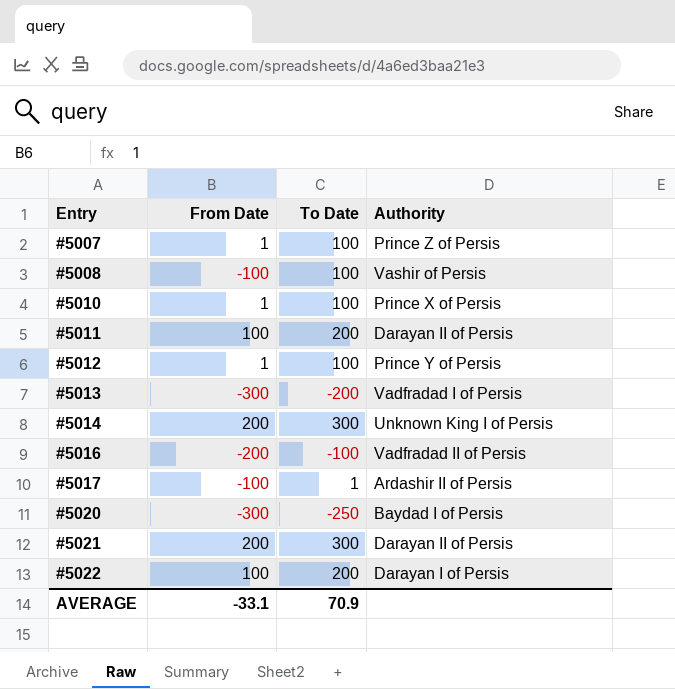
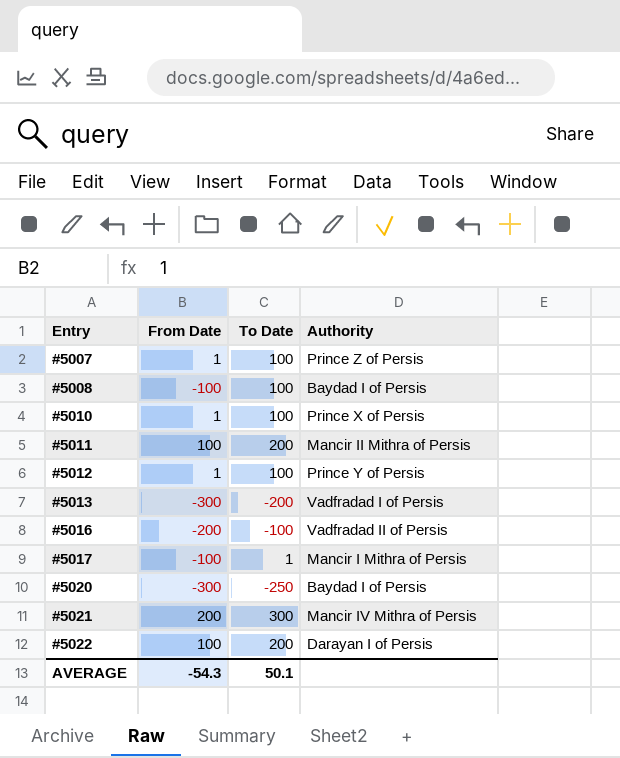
row #5014: 200 | 300 | Unknown King I of Persis -> none
#5008 | Authority: Vashir of Persis -> Baydad I of Persis
#5011 | Authority: Darayan II of Persis -> Mancir II Mithra of Persis
#5017 | Authority: Ardashir II of Persis -> Mancir I Mithra of Persis
#5021 | Authority: Darayan II of Persis -> Mancir IV Mithra of Persis
AVERAGE | From Date: -33.1 -> -54.3
AVERAGE | To Date: 70.9 -> 50.1

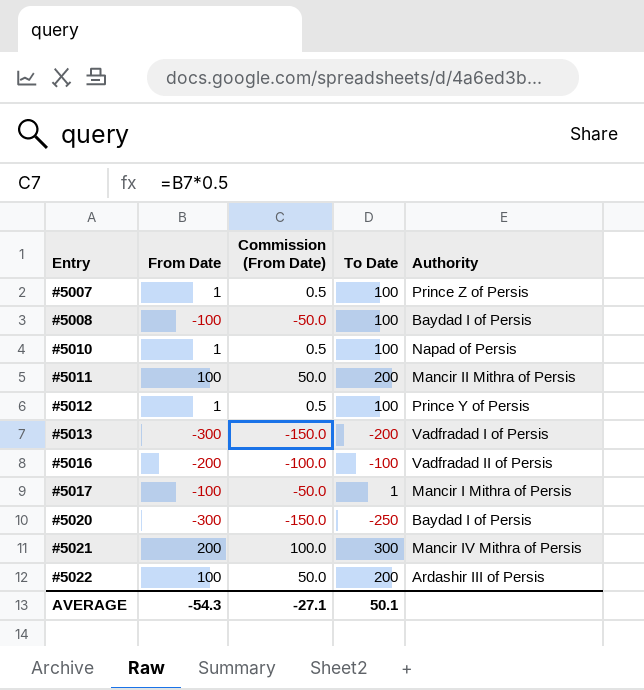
column Commission (From Date) | formula: none -> [From Date] * 0.5
#5010 | Authority: Prince X of Persis -> Napad of Persis
#5022 | Authority: Darayan I of Persis -> Ardashir III of Persis

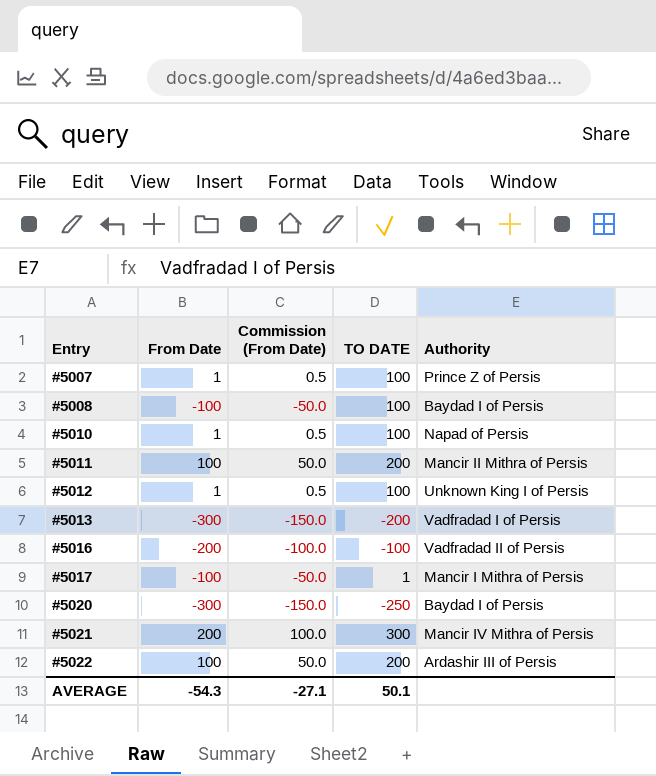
column name: To Date -> TO DATE
#5012 | Authority: Prince Y of Persis -> Unknown King I of Persis

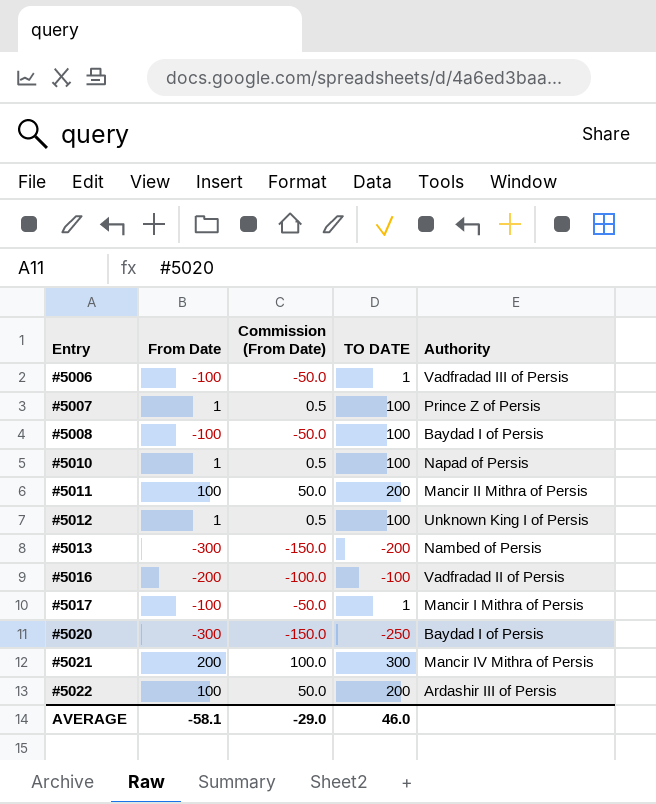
row #5006: none -> -100 | -50.0 | 1 | Vadfradad III of Persis
#5013 | Authority: Vadfradad I of Persis -> Nambed of Persis
AVERAGE | From Date: -54.3 -> -58.1
AVERAGE | Commission (From Date): -27.1 -> -29.0
AVERAGE | TO DATE: 50.1 -> 46.0

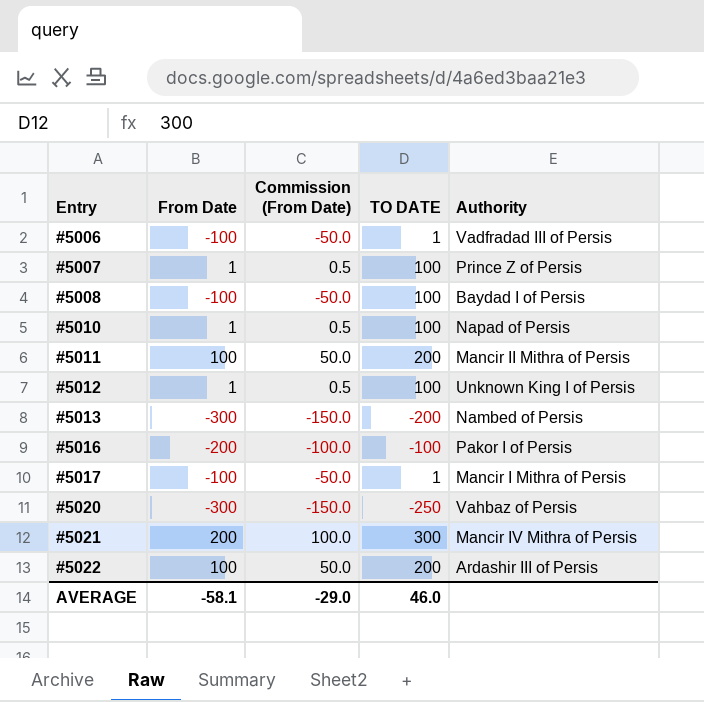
#5016 | Authority: Vadfradad II of Persis -> Pakor I of Persis
#5020 | Authority: Baydad I of Persis -> Vahbaz of Persis

